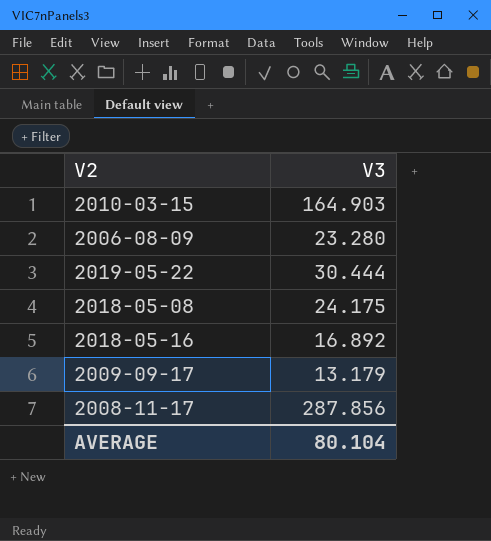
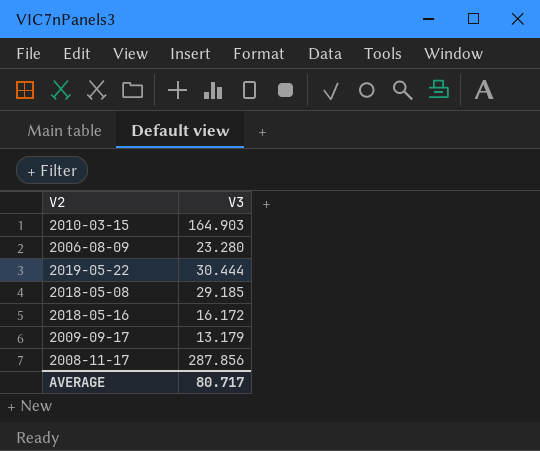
2018-05-08 | V3: 24.175 -> 29.185
2018-05-16 | V3: 16.892 -> 16.172
AVERAGE | V3: 80.104 -> 80.717

